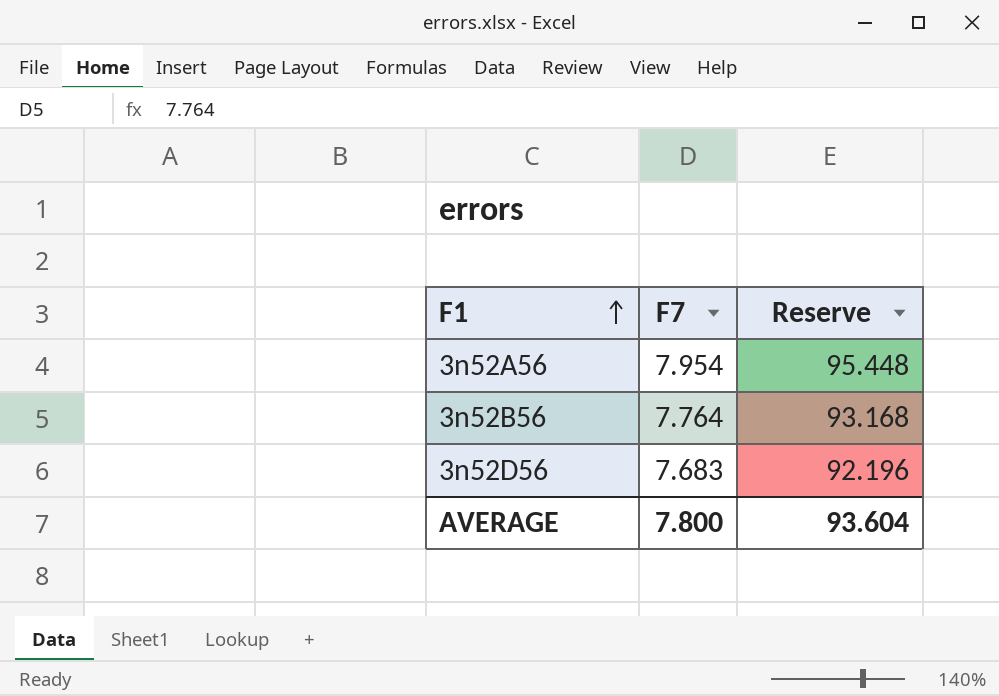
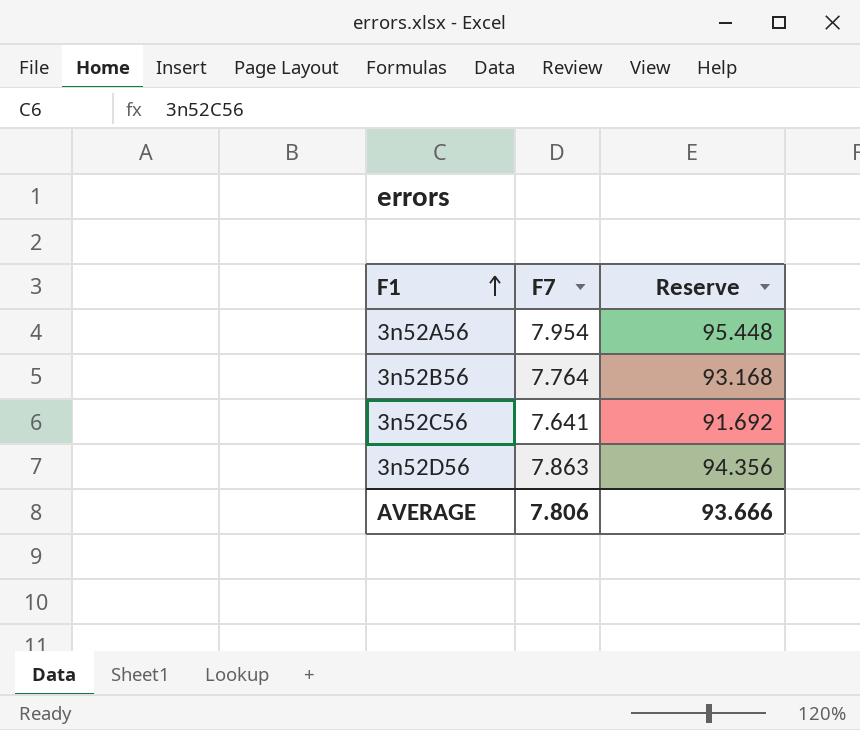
row 3n52C56: none -> 7.641 | 91.692
3n52D56 | F7: 7.683 -> 7.863
3n52D56 | Reserve: 92.196 -> 94.356
AVERAGE | F7: 7.800 -> 7.806
AVERAGE | Reserve: 93.604 -> 93.666

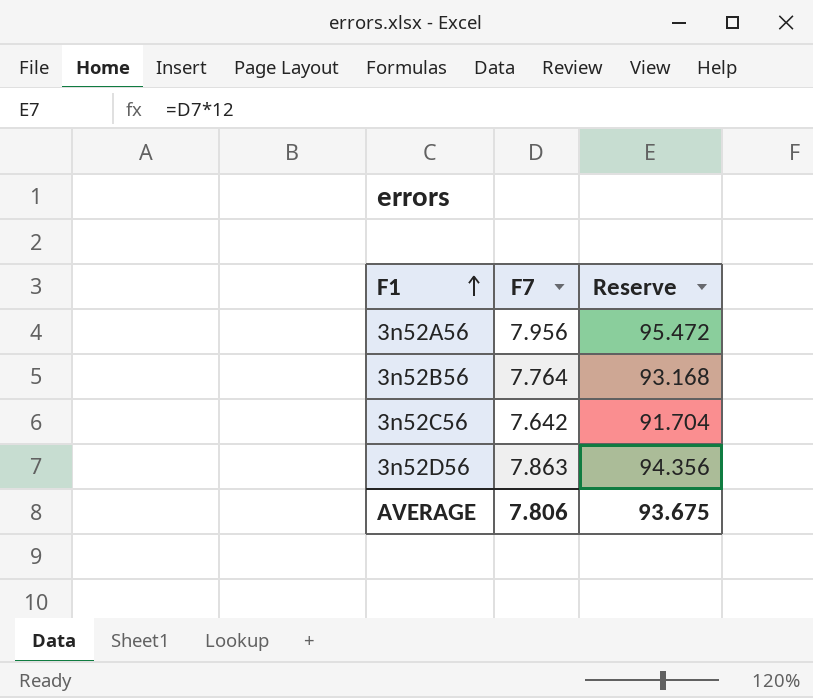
3n52A56 | F7: 7.954 -> 7.956
3n52A56 | Reserve: 95.448 -> 95.472
3n52C56 | F7: 7.641 -> 7.642
3n52C56 | Reserve: 91.692 -> 91.704
AVERAGE | Reserve: 93.666 -> 93.675

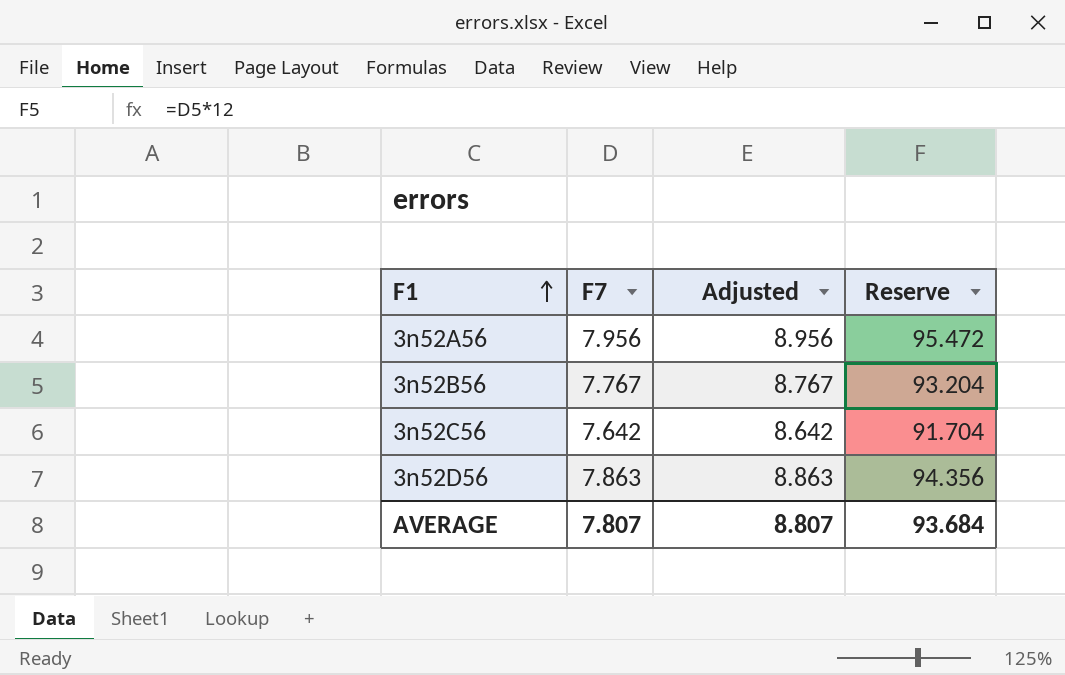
column Adjusted | formula: none -> [F7] + 1
3n52B56 | F7: 7.764 -> 7.767
3n52B56 | Reserve: 93.168 -> 93.204
AVERAGE | F7: 7.806 -> 7.807
AVERAGE | Reserve: 93.675 -> 93.684

